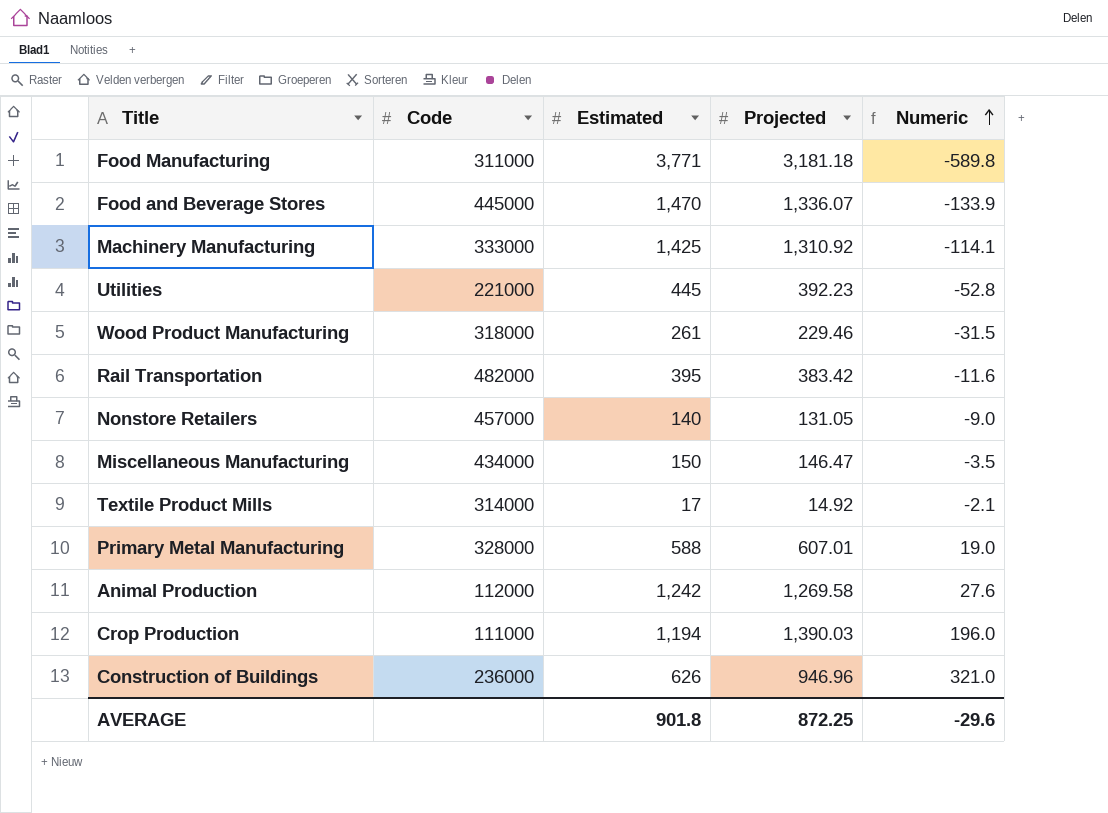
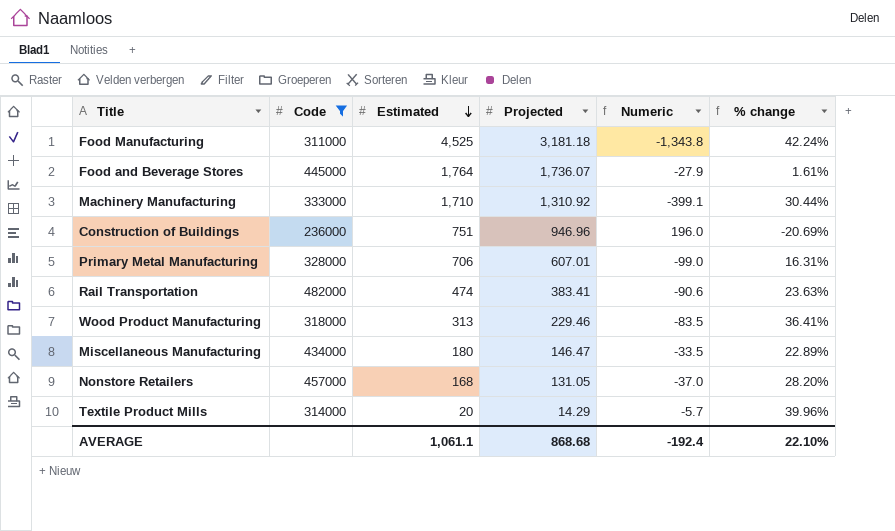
filter: none -> Code >= 236000
row order: Numeric ascending -> Estimated descending
column % change | formula: none -> ([Estimated] - [Projected]) / [Projected]
Food Manufacturing | Estimated: 3,771 -> 4,525
Food Manufacturing | Numeric: -589.8 -> -1,343.8
Food and Beverage Stores | Estimated: 1,470 -> 1,764
Food and Beverage Stores | Projected: 1,336.07 -> 1,736.07
Food and Beverage Stores | Numeric: -133.9 -> -27.9
Machinery Manufacturing | Estimated: 1,425 -> 1,710
Machinery Manufacturing | Numeric: -114.1 -> -399.1
Construction of Buildings | Estimated: 626 -> 751
Construction of Buildings | Numeric: 321.0 -> 196.0
Primary Metal Manufacturing | Estimated: 588 -> 706
Primary Metal Manufacturing | Numeric: 19.0 -> -99.0
Rail Transportation | Estimated: 395 -> 474
Rail Transportation | Projected: 383.42 -> 383.41
Rail Transportation | Numeric: -11.6 -> -90.6
Wood Product Manufacturing | Estimated: 261 -> 313
Wood Product Manufacturing | Numeric: -31.5 -> -83.5
Miscellaneous Manufacturing | Estimated: 150 -> 180
Miscellaneous Manufacturing | Numeric: -3.5 -> -33.5
Nonstore Retailers | Estimated: 140 -> 168
Nonstore Retailers | Numeric: -9.0 -> -37.0
Textile Product Mills | Estimated: 17 -> 20
Textile Product Mills | Projected: 14.92 -> 14.29
Textile Product Mills | Numeric: -2.1 -> -5.7
AVERAGE | Estimated: 901.8 -> 1,061.1
AVERAGE | Projected: 872.25 -> 868.68
AVERAGE | Numeric: -29.6 -> -192.4

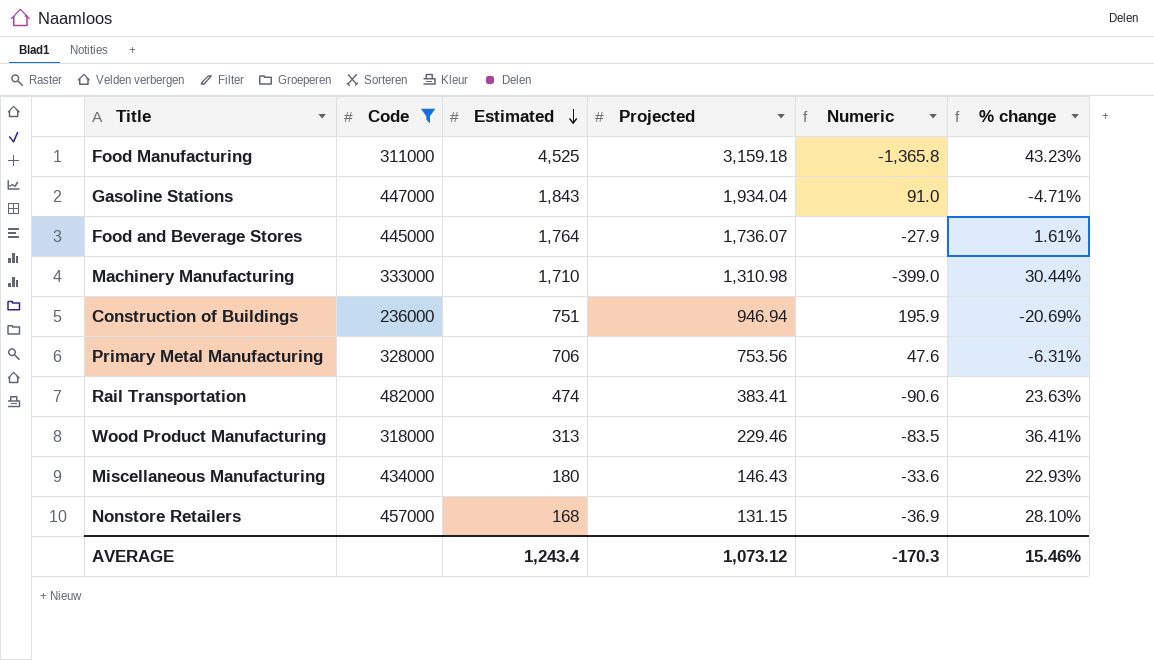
row Textile Product Mills: 314000 | 20 | 14.29 | -5.7 | 39.96% -> none
Food Manufacturing | Projected: 3,181.18 -> 3,159.18
Food Manufacturing | Numeric: -1,343.8 -> -1,365.8
Food Manufacturing | % change: 42.24% -> 43.23%
row Gasoline Stations: none -> 447000 | 1,843 | 1,934.04 | 91.0 | -4.71%
Machinery Manufacturing | Projected: 1,310.92 -> 1,310.98
Machinery Manufacturing | Numeric: -399.1 -> -399.0
Construction of Buildings | Projected: 946.96 -> 946.94
Construction of Buildings | Numeric: 196.0 -> 195.9
Primary Metal Manufacturing | Projected: 607.01 -> 753.56
Primary Metal Manufacturing | Numeric: -99.0 -> 47.6
Primary Metal Manufacturing | % change: 16.31% -> -6.31%
Miscellaneous Manufacturing | Projected: 146.47 -> 146.43
Miscellaneous Manufacturing | Numeric: -33.5 -> -33.6
Miscellaneous Manufacturing | % change: 22.89% -> 22.93%
Nonstore Retailers | Projected: 131.05 -> 131.15
Nonstore Retailers | Numeric: -37.0 -> -36.9
Nonstore Retailers | % change: 28.20% -> 28.10%
AVERAGE | Estimated: 1,061.1 -> 1,243.4
AVERAGE | Projected: 868.68 -> 1,073.12
AVERAGE | Numeric: -192.4 -> -170.3
AVERAGE | % change: 22.10% -> 15.46%

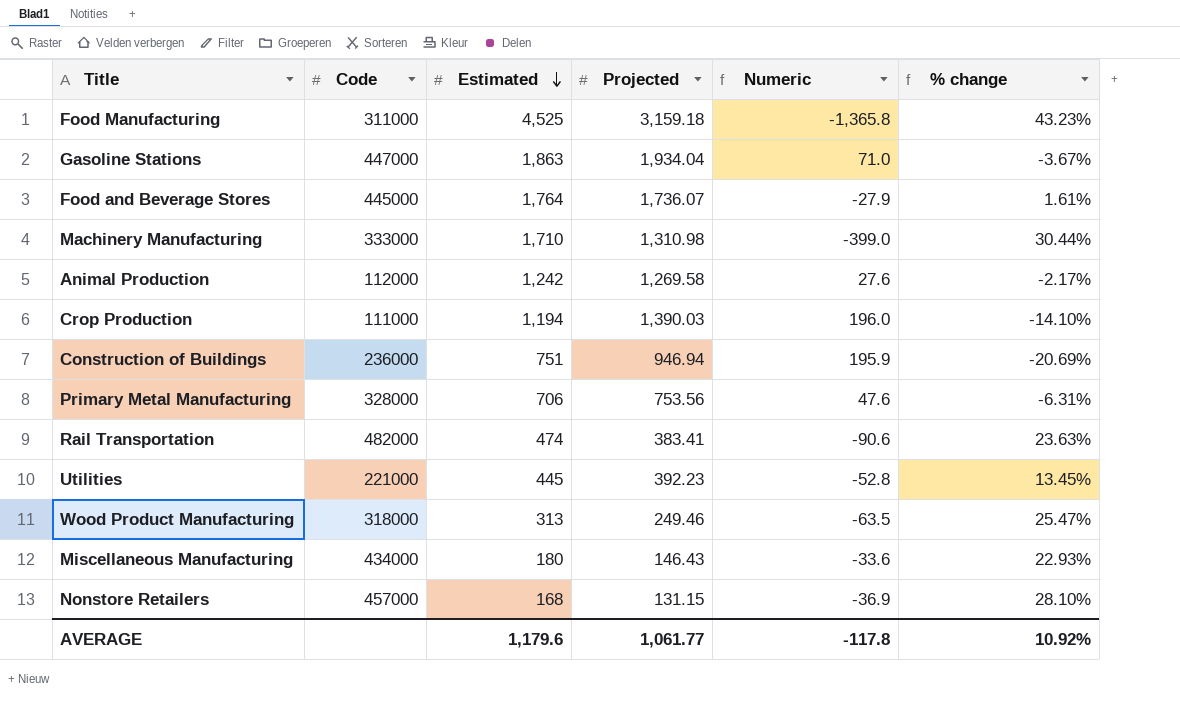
filter: Code >= 236000 -> none
Gasoline Stations | Estimated: 1,843 -> 1,863
Gasoline Stations | Numeric: 91.0 -> 71.0
Gasoline Stations | % change: -4.71% -> -3.67%
Wood Product Manufacturing | Projected: 229.46 -> 249.46
Wood Product Manufacturing | Numeric: -83.5 -> -63.5
Wood Product Manufacturing | % change: 36.41% -> 25.47%
AVERAGE | Estimated: 1,243.4 -> 1,179.6
AVERAGE | Projected: 1,073.12 -> 1,061.77
AVERAGE | Numeric: -170.3 -> -117.8
AVERAGE | % change: 15.46% -> 10.92%

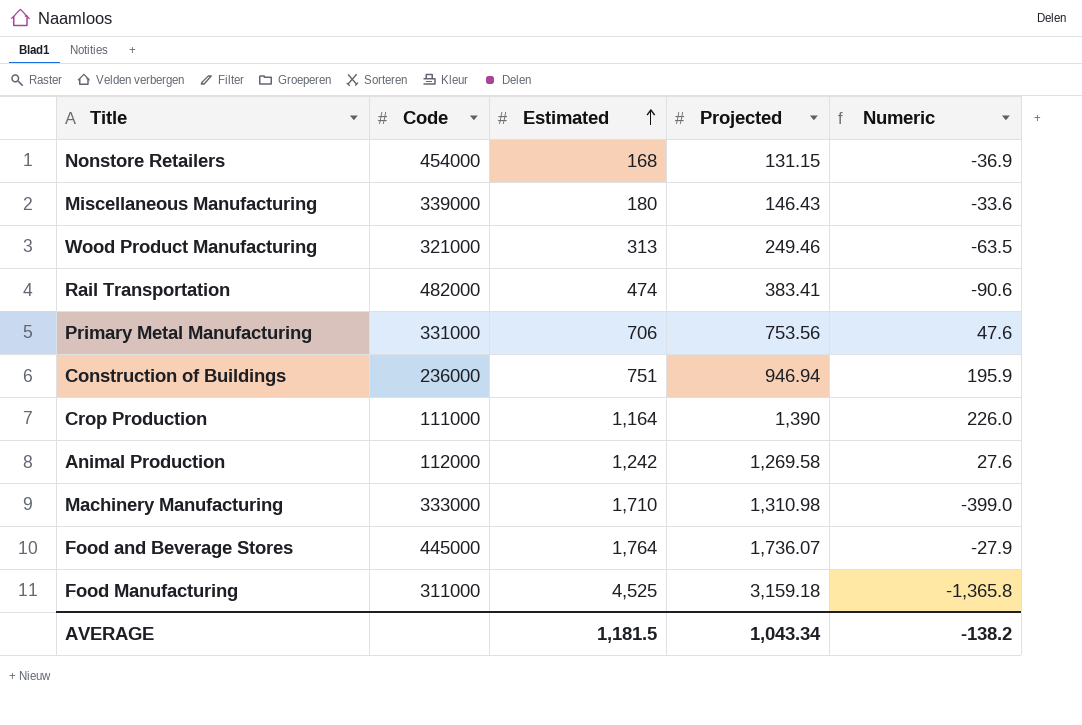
row order: Estimated descending -> Estimated ascending
column % change | formula: ([Estimated] - [Projected]) / [Projected] -> none
row Gasoline Stations: 447000 | 1,863 | 1,934.04 | 71.0 | -3.67% -> none
row Utilities: 221000 | 445 | 392.23 | -52.8 | 13.45% -> none
Nonstore Retailers | Code: 457000 -> 454000
Miscellaneous Manufacturing | Code: 434000 -> 339000
Wood Product Manufacturing | Code: 318000 -> 321000
Primary Metal Manufacturing | Code: 328000 -> 331000
Crop Production | Estimated: 1,194 -> 1,164
Crop Production | Projected: 1,390.03 -> 1,390
Crop Production | Numeric: 196.0 -> 226.0
AVERAGE | Estimated: 1,179.6 -> 1,181.5
AVERAGE | Projected: 1,061.77 -> 1,043.34
AVERAGE | Numeric: -117.8 -> -138.2

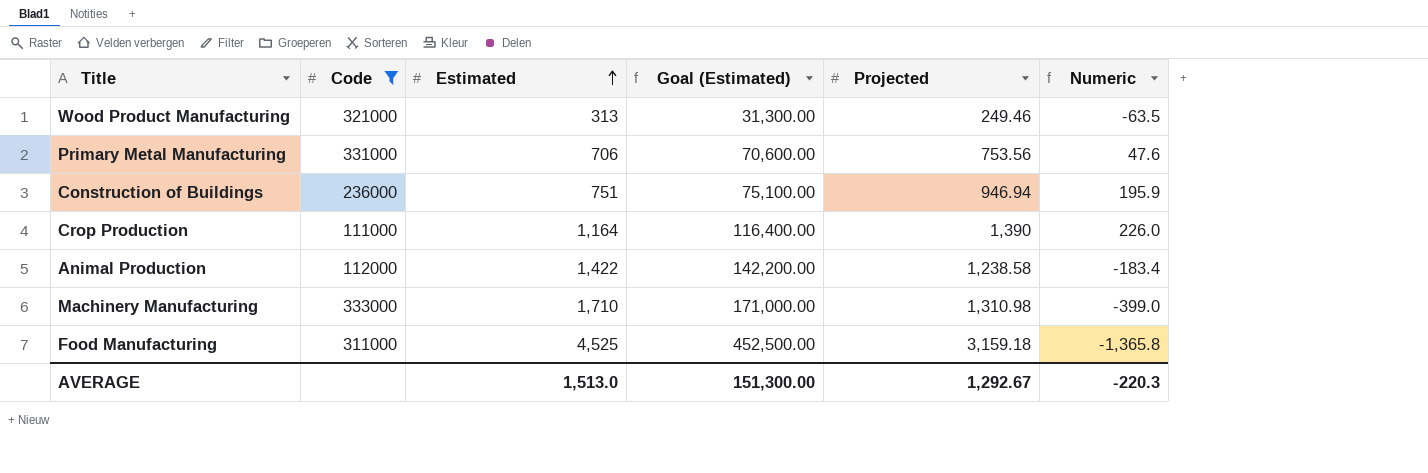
filter: none -> Code <= 333000
column Goal (Estimated) | formula: none -> [Estimated] * 100
Animal Production | Estimated: 1,242 -> 1,422
Animal Production | Projected: 1,269.58 -> 1,238.58
Animal Production | Numeric: 27.6 -> -183.4
AVERAGE | Estimated: 1,181.5 -> 1,513.0
AVERAGE | Projected: 1,043.34 -> 1,292.67
AVERAGE | Numeric: -138.2 -> -220.3

